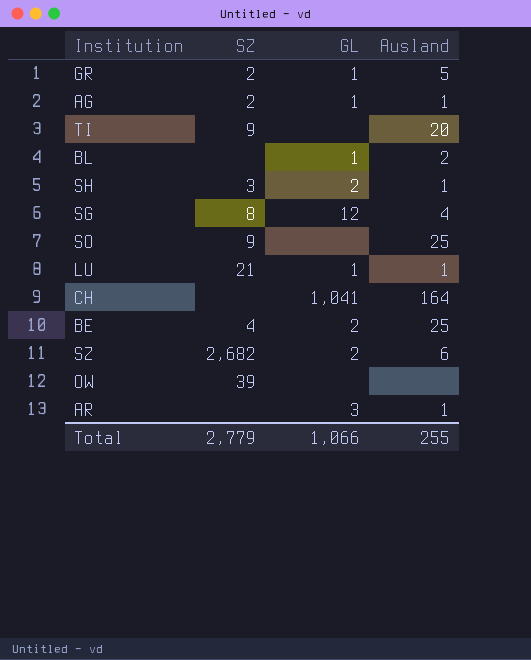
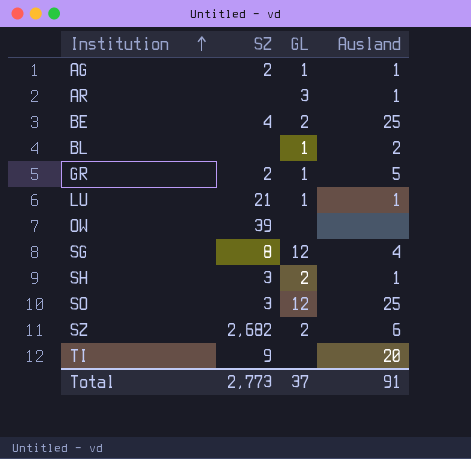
row order: none -> Institution ascending
row CH: none | 1,041 | 164 -> none
SO | SZ: 9 -> 3
SO | GL: none -> 12
Total | SZ: 2,779 -> 2,773
Total | GL: 1,066 -> 37
Total | Ausland: 255 -> 91

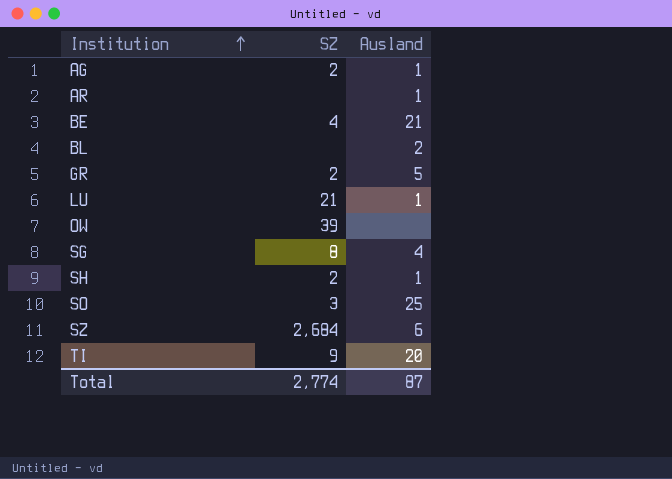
column GL | position: 3 -> none
BE | Ausland: 25 -> 21
SH | SZ: 3 -> 2
SZ | SZ: 2,682 -> 2,684
Total | SZ: 2,773 -> 2,774
Total | Ausland: 91 -> 87

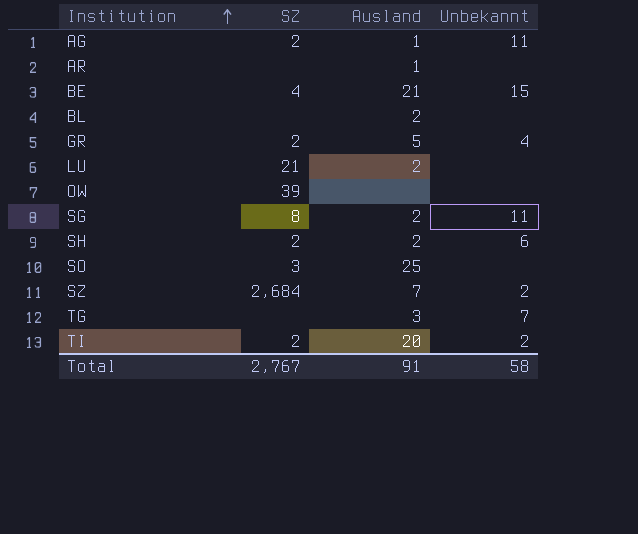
column Unbekannt | position: none -> 4
LU | Ausland: 1 -> 2
SG | Ausland: 4 -> 2
SH | Ausland: 1 -> 2
SZ | Ausland: 6 -> 7
row TG: none -> none | 3 | 7
TI | SZ: 9 -> 2
Total | SZ: 2,774 -> 2,767
Total | Ausland: 87 -> 91

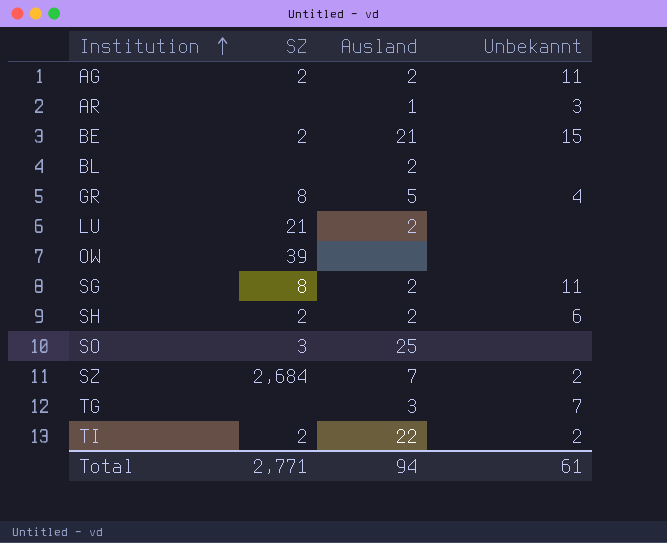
AG | Ausland: 1 -> 2
AR | Unbekannt: none -> 3
BE | SZ: 4 -> 2
GR | SZ: 2 -> 8
TI | Ausland: 20 -> 22
Total | SZ: 2,767 -> 2,771
Total | Ausland: 91 -> 94
Total | Unbekannt: 58 -> 61

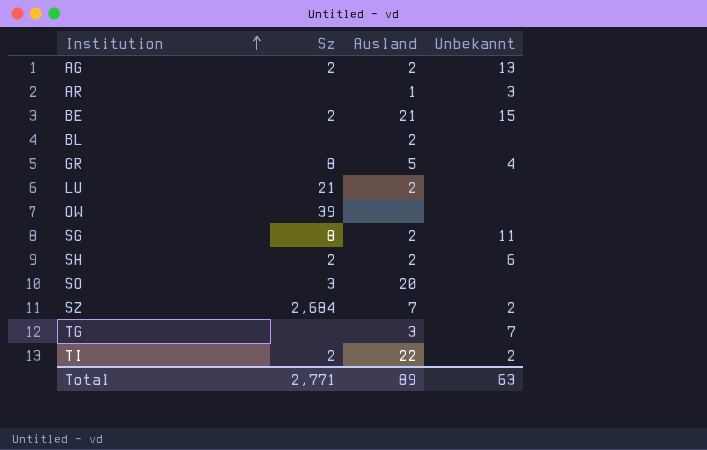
column name: SZ -> Sz
AG | Unbekannt: 11 -> 13
SO | Ausland: 25 -> 20
Total | Ausland: 94 -> 89
Total | Unbekannt: 61 -> 63

